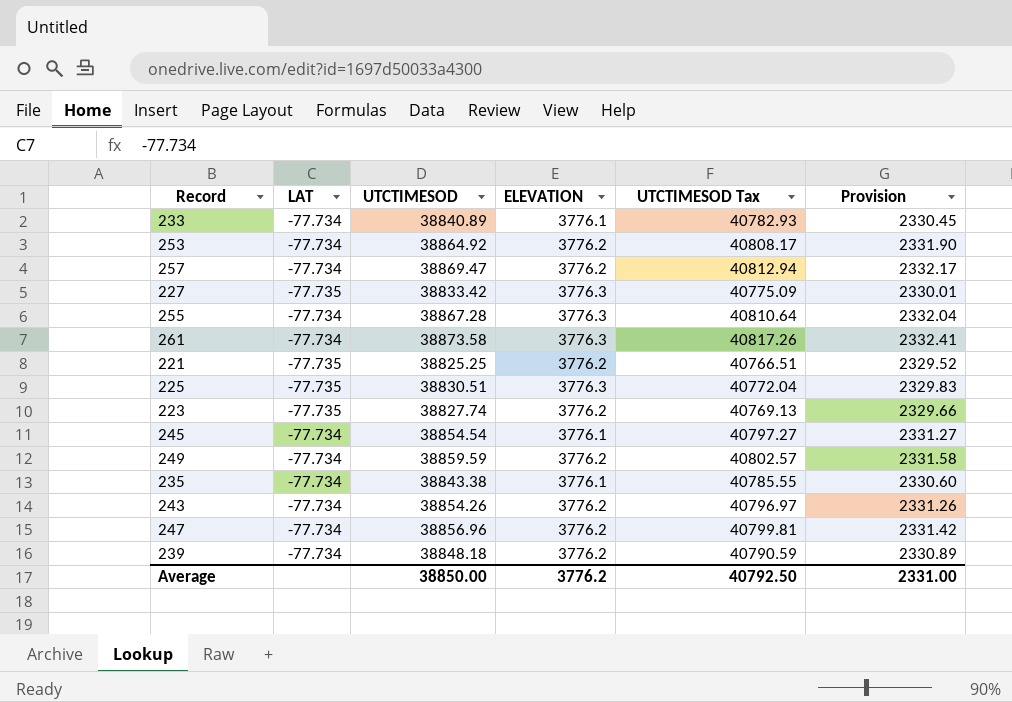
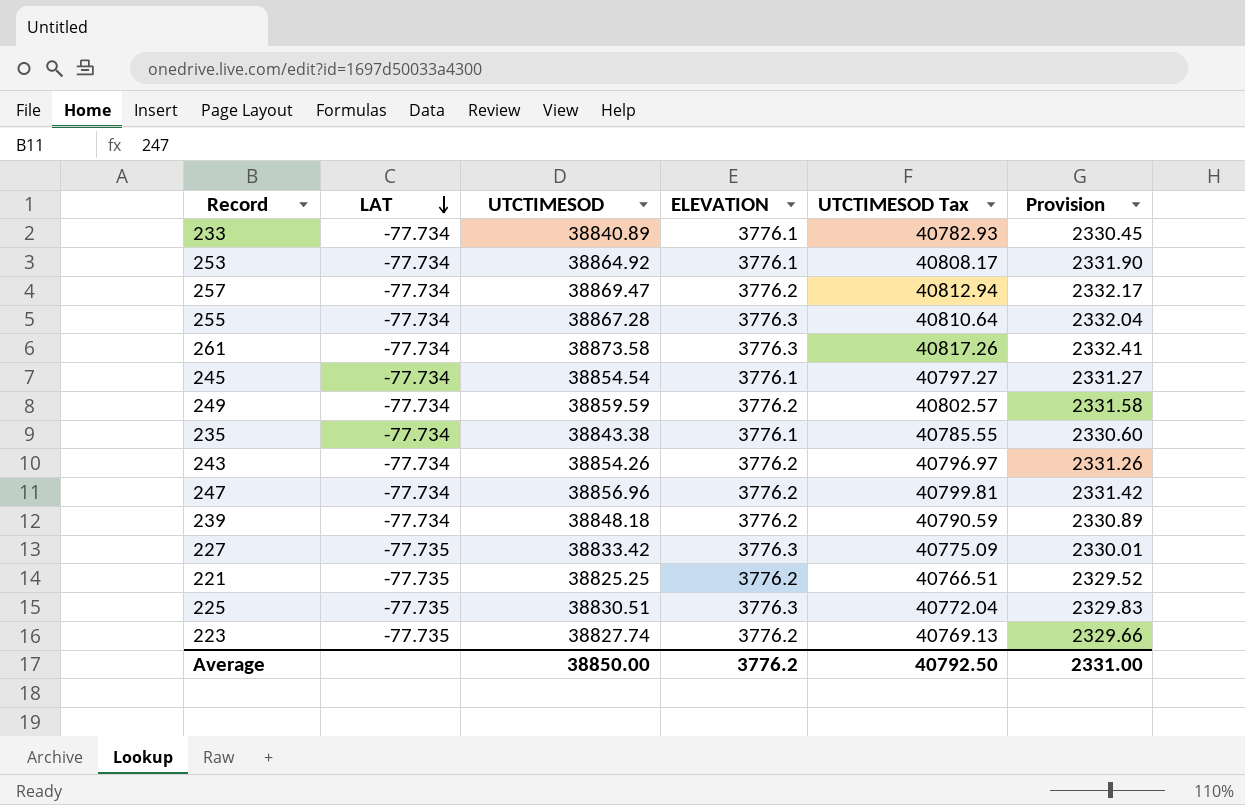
row order: none -> LAT descending
253 | ELEVATION: 3776.2 -> 3776.1

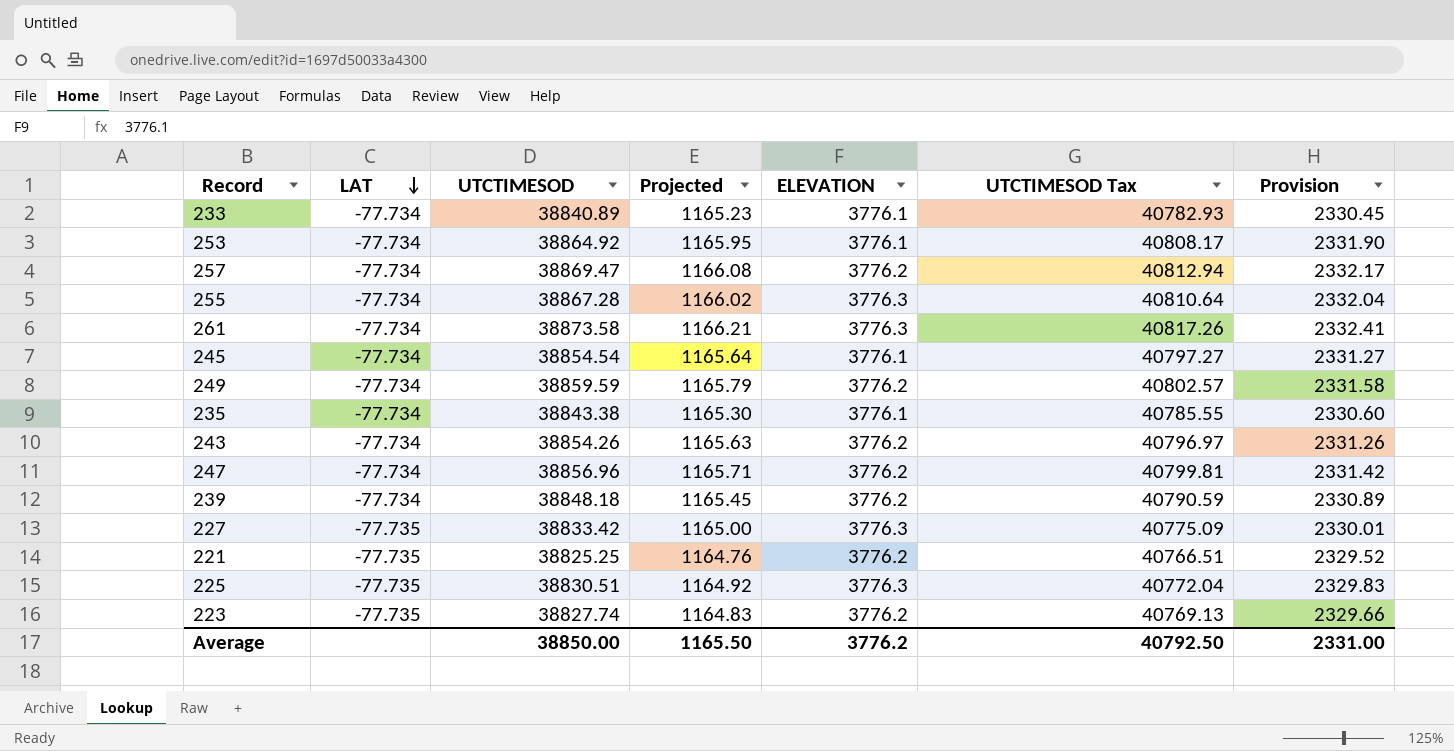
column Projected | formula: none -> [UTCTIMESOD] * 0.03

